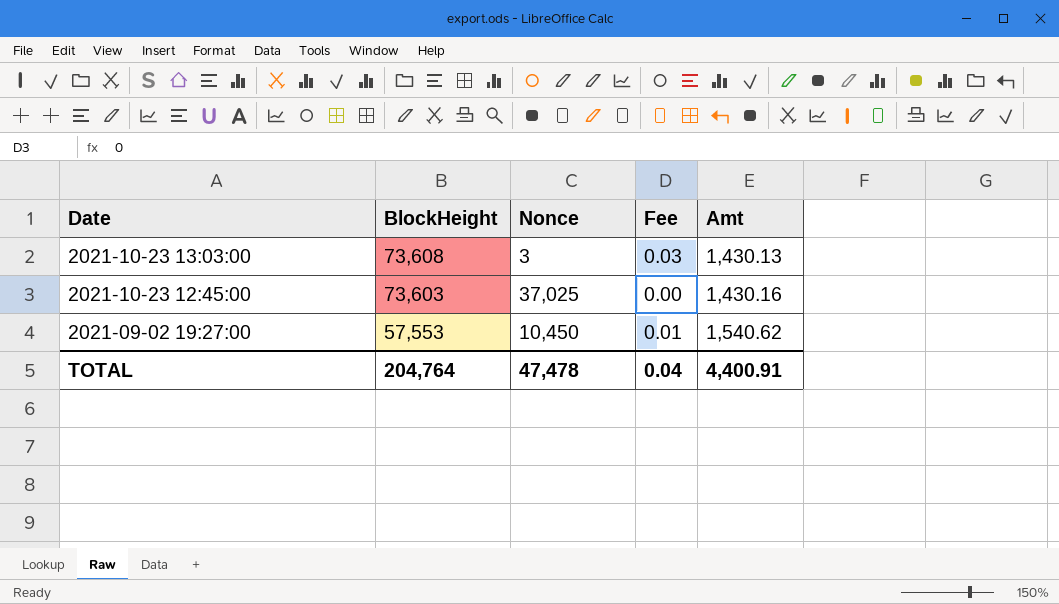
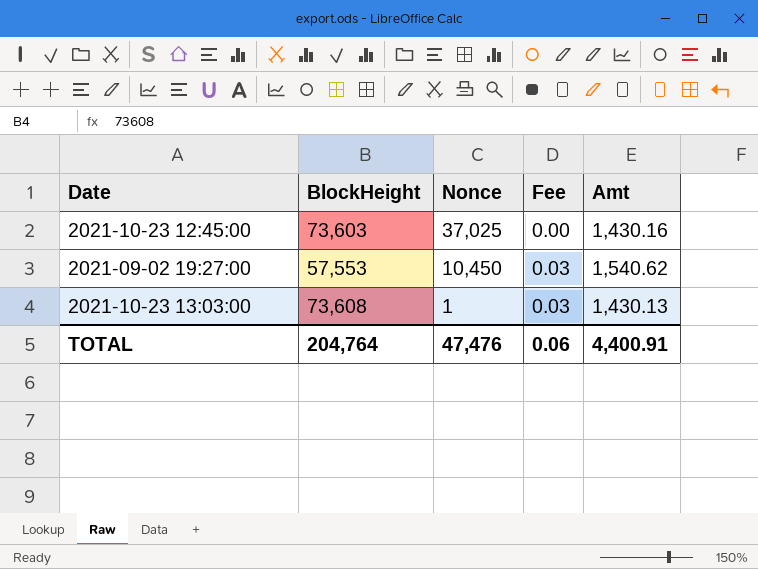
row order: Date descending -> Nonce descending
2021-09-02 19:27:00 | Fee: 0.01 -> 0.03
2021-10-23 13:03:00 | Nonce: 3 -> 1
TOTAL | Nonce: 47,478 -> 47,476
TOTAL | Fee: 0.04 -> 0.06

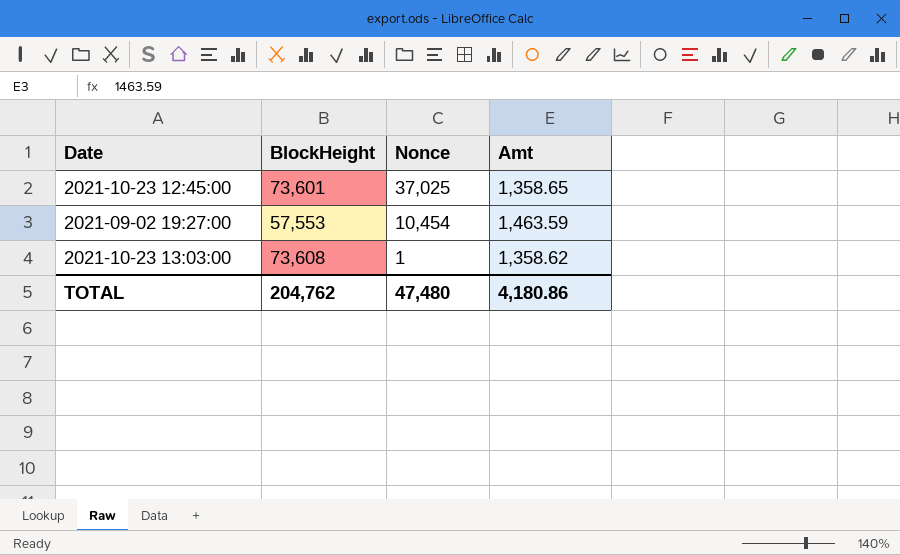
column Fee | position: 4 -> none
2021-10-23 12:45:00 | BlockHeight: 73,603 -> 73,601
2021-10-23 12:45:00 | Amt: 1,430.16 -> 1,358.65
2021-09-02 19:27:00 | Nonce: 10,450 -> 10,454
2021-09-02 19:27:00 | Amt: 1,540.62 -> 1,463.59
2021-10-23 13:03:00 | Amt: 1,430.13 -> 1,358.62
TOTAL | BlockHeight: 204,764 -> 204,762
TOTAL | Nonce: 47,476 -> 47,480
TOTAL | Amt: 4,400.91 -> 4,180.86

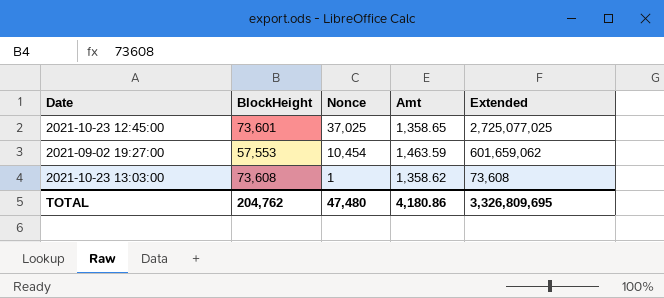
column Extended | formula: none -> [BlockHeight] * [Nonce]

